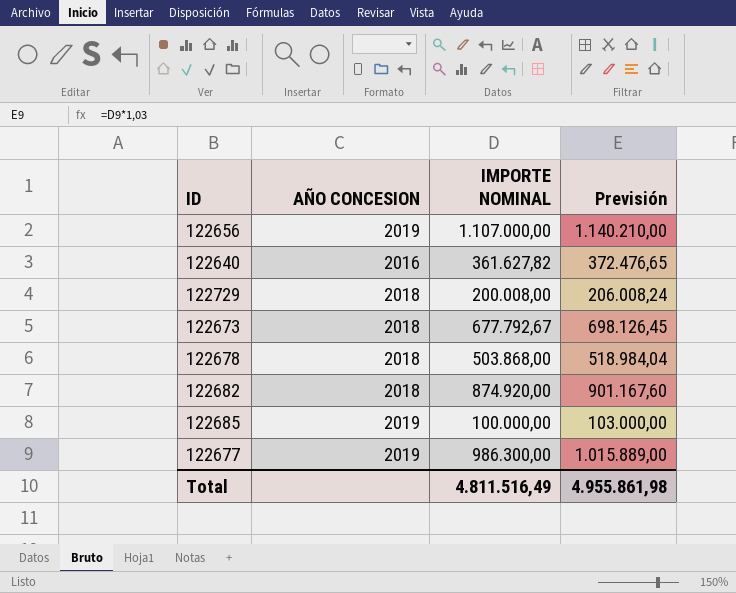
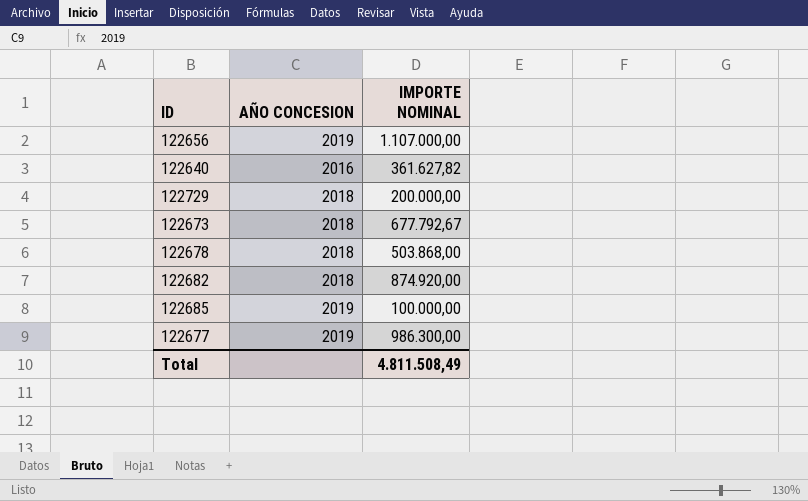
column Previsión | formula: [IMPORTE NOMINAL] * 1,03 -> none
122729 | IMPORTE NOMINAL: 200.008,00 -> 200.000,00
Total | IMPORTE NOMINAL: 4.811.516,49 -> 4.811.508,49

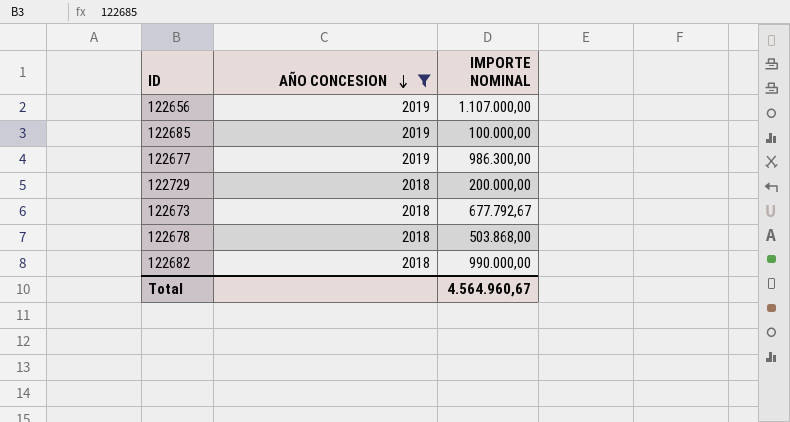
filter: none -> AÑO CONCESION != 2016
row order: none -> AÑO CONCESION descending
122682 | IMPORTE NOMINAL: 874.920,00 -> 990.000,00
Total | IMPORTE NOMINAL: 4.811.508,49 -> 4.564.960,67

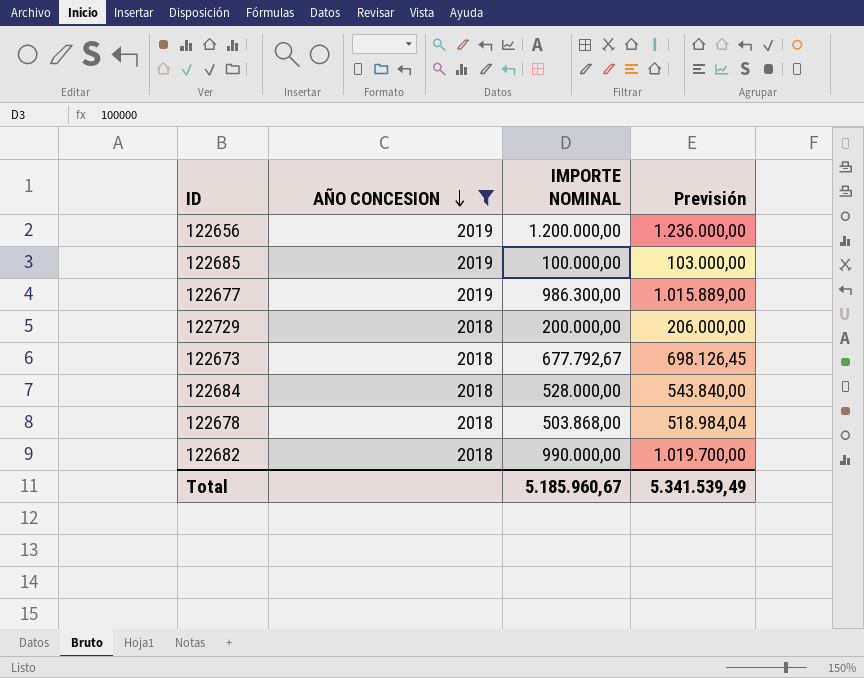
column Previsión | formula: none -> [IMPORTE NOMINAL] * 1,03
122656 | IMPORTE NOMINAL: 1.107.000,00 -> 1.200.000,00
row 122684: none -> 2018 | 528.000,00 | 543.840,00
Total | IMPORTE NOMINAL: 4.564.960,67 -> 5.185.960,67

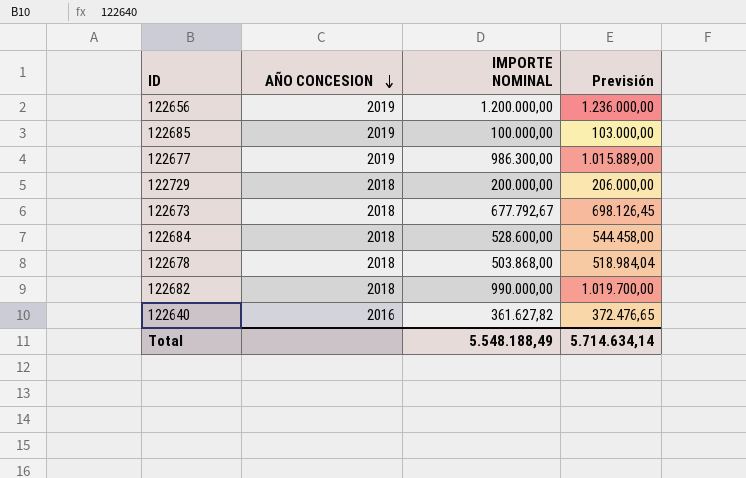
filter: AÑO CONCESION != 2016 -> none
122684 | IMPORTE NOMINAL: 528.000,00 -> 528.600,00
122684 | Previsión: 543.840,00 -> 544.458,00
Total | IMPORTE NOMINAL: 5.185.960,67 -> 5.548.188,49
Total | Previsión: 5.341.539,49 -> 5.714.634,14

